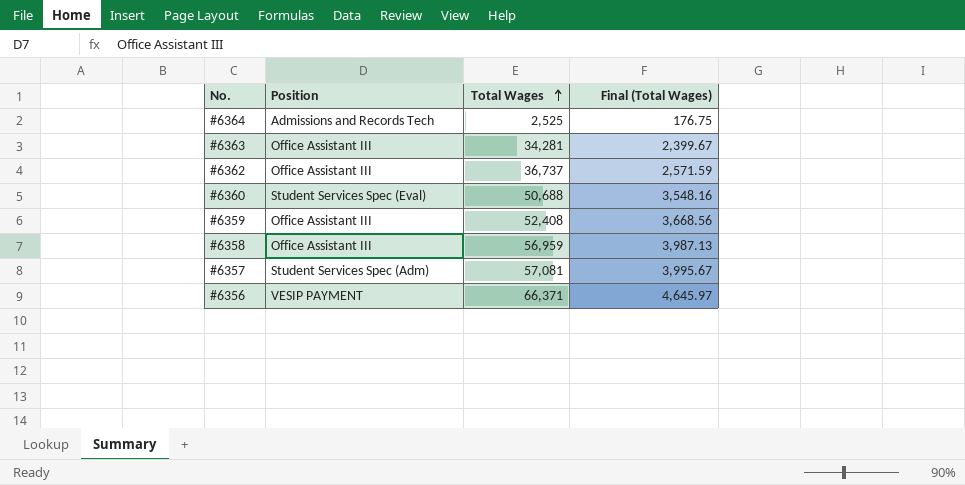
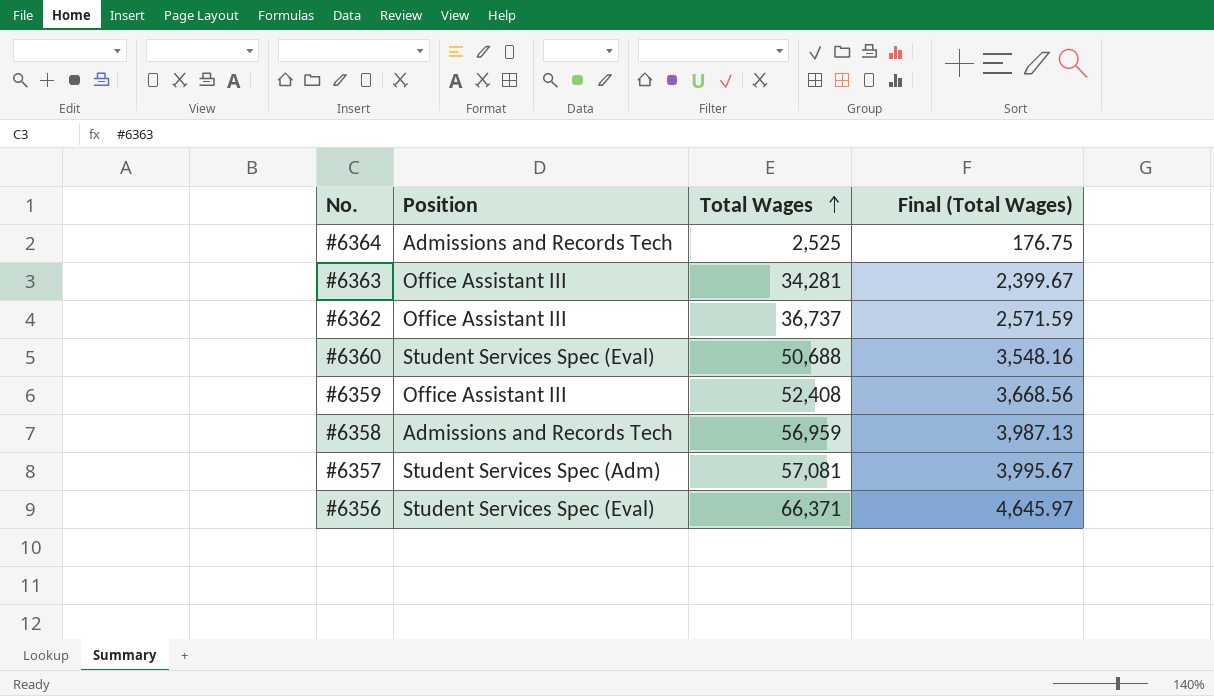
#6358 | Position: Office Assistant III -> Admissions and Records Tech
#6356 | Position: VESIP PAYMENT -> Student Services Spec (Eval)

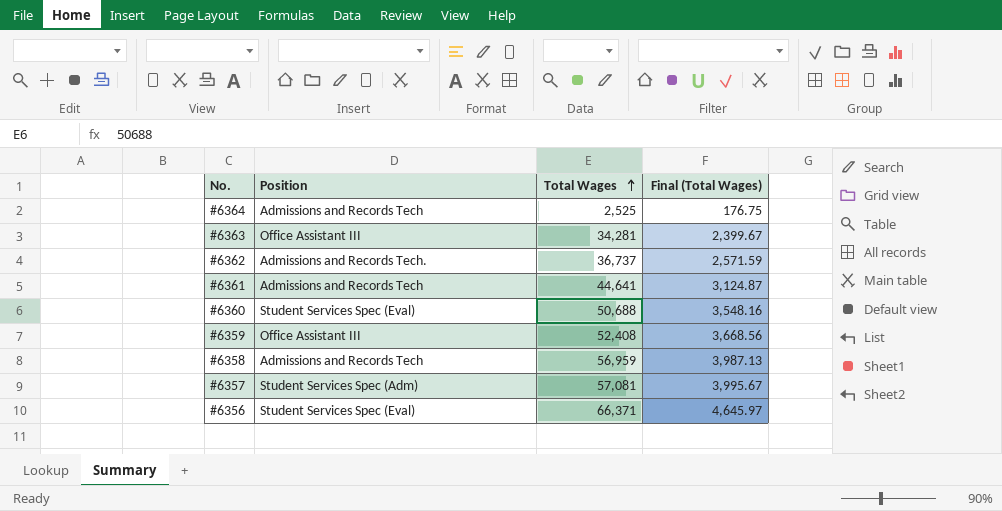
#6362 | Position: Office Assistant III -> Admissions and Records Tech.
row #6361: none -> Admissions and Records Tech | 44,641 | 3,124.87

